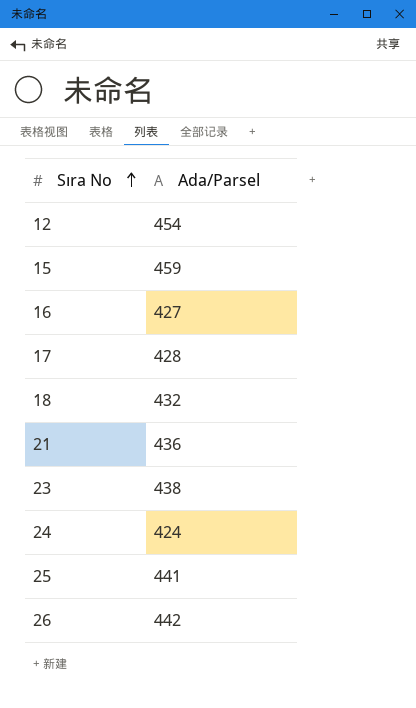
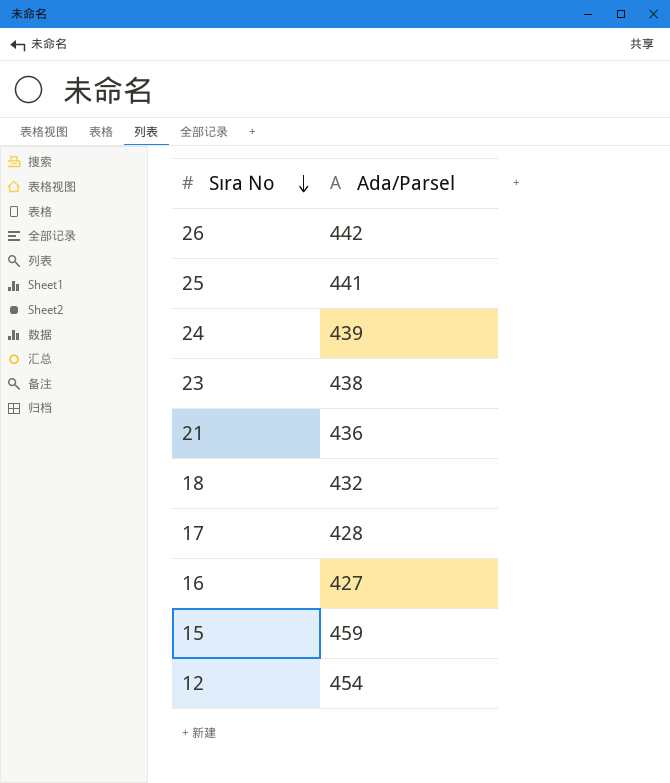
row order: Sıra No ascending -> Sıra No descending
24 | Ada/Parsel: 424 -> 439

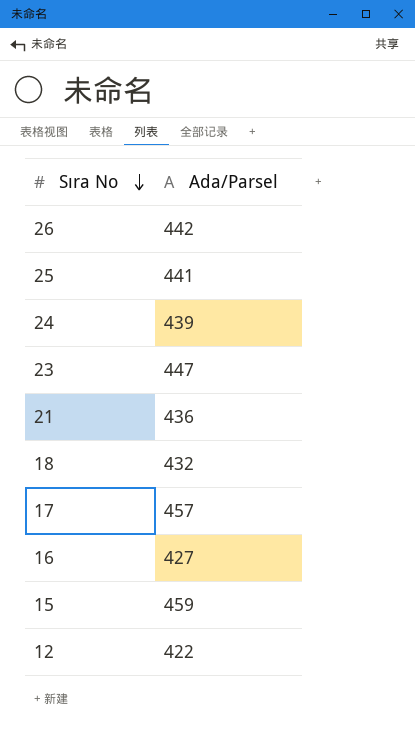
23 | Ada/Parsel: 438 -> 447
17 | Ada/Parsel: 428 -> 457
12 | Ada/Parsel: 454 -> 422

